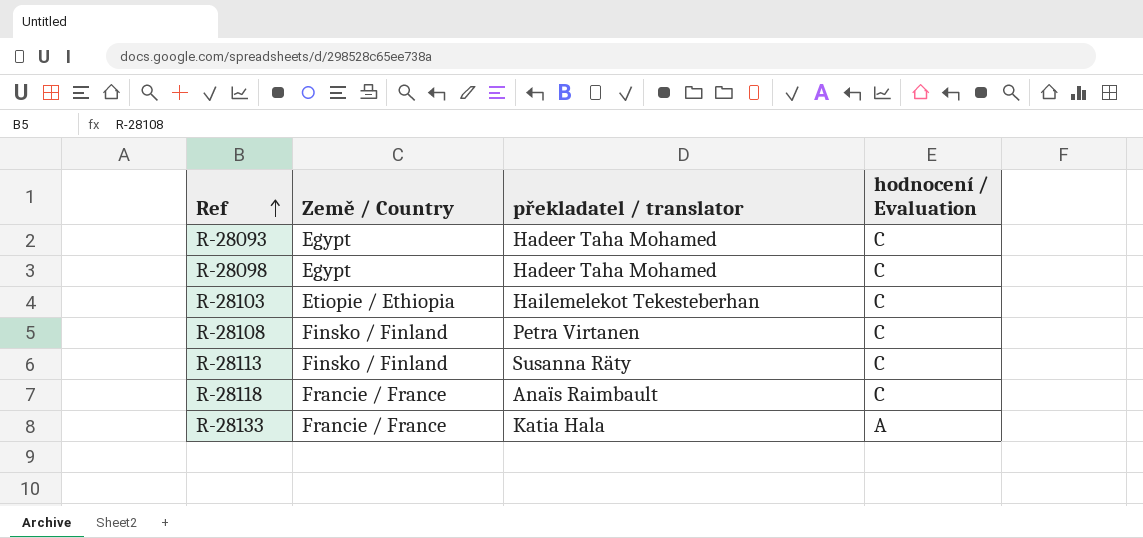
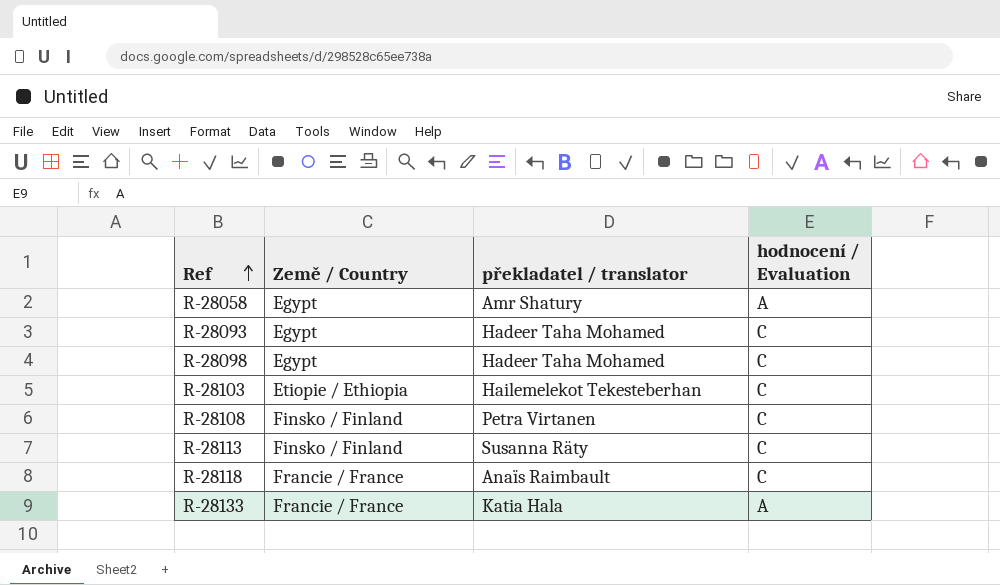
row R-28058: none -> Egypt | Amr Shatury | A

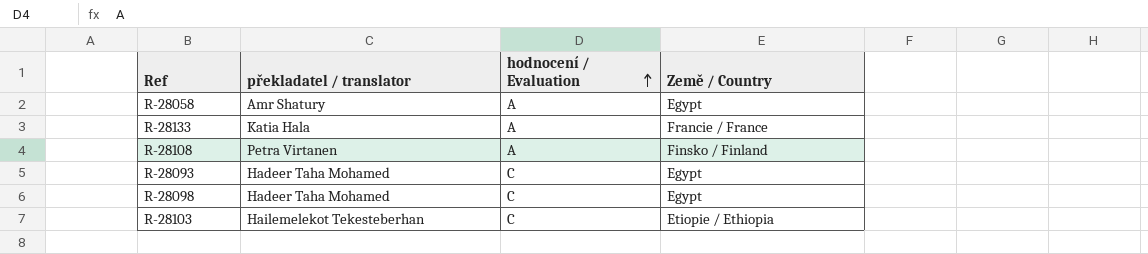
row order: Ref ascending -> hodnocení / Evaluation ascending
column Země / Country | position: 2 -> 4
row R-28113: Finsko / Finland | Susanna Räty | C -> none
row R-28118: Francie / France | Anaïs Raimbault | C -> none
R-28108 | hodnocení / Evaluation: C -> A

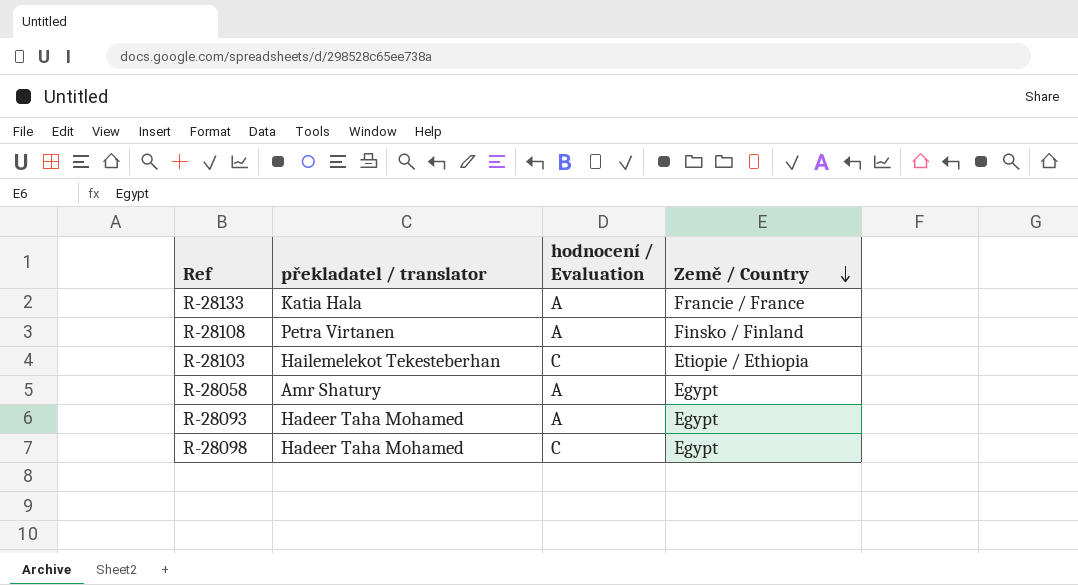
row order: hodnocení / Evaluation ascending -> Země / Country descending
R-28093 | hodnocení / Evaluation: C -> A

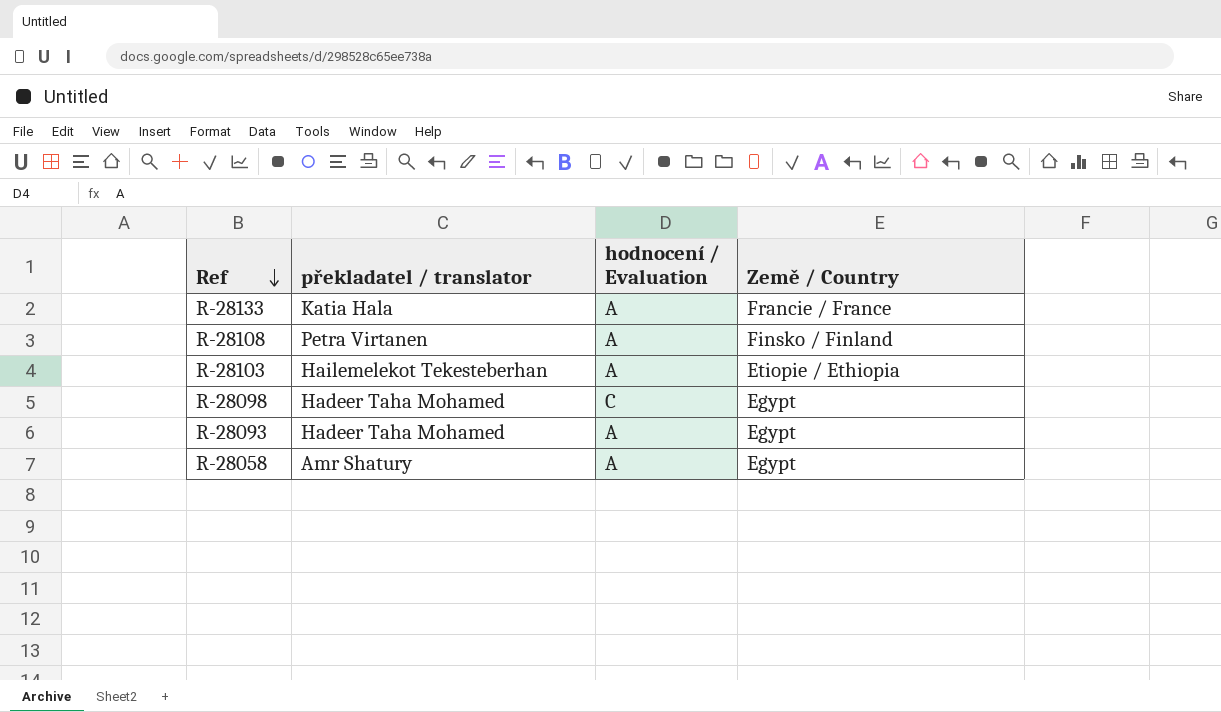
row order: Země / Country descending -> Ref descending
R-28103 | hodnocení / Evaluation: C -> A

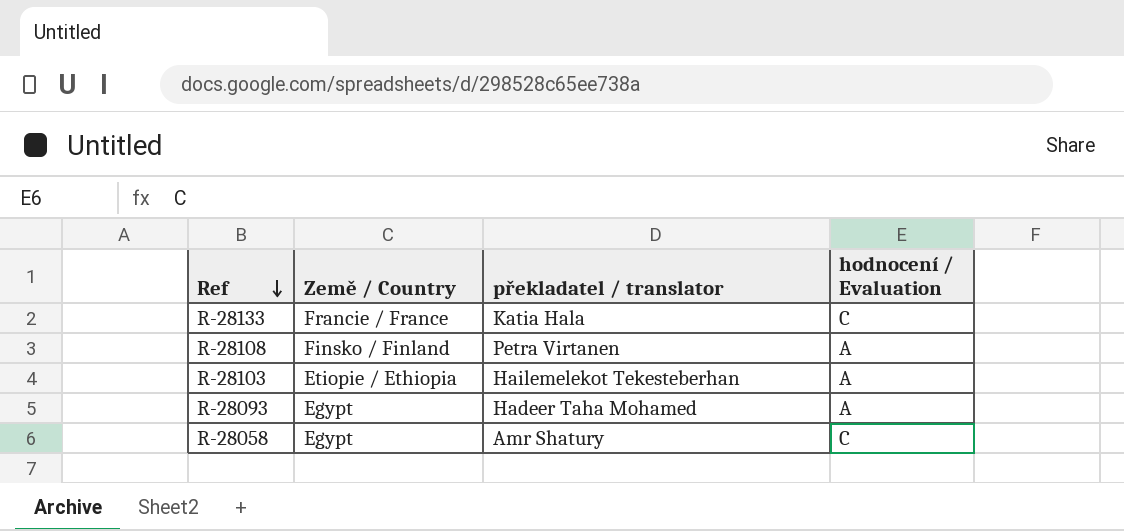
column Země / Country | position: 4 -> 2
row R-28098: Hadeer Taha Mohamed | C | Egypt -> none
R-28133 | hodnocení / Evaluation: A -> C
R-28058 | hodnocení / Evaluation: A -> C

